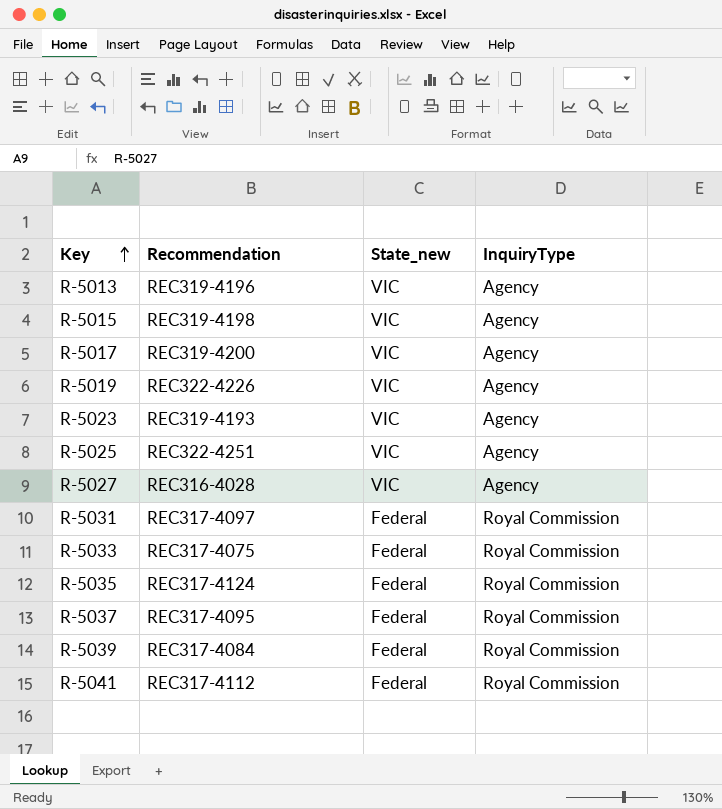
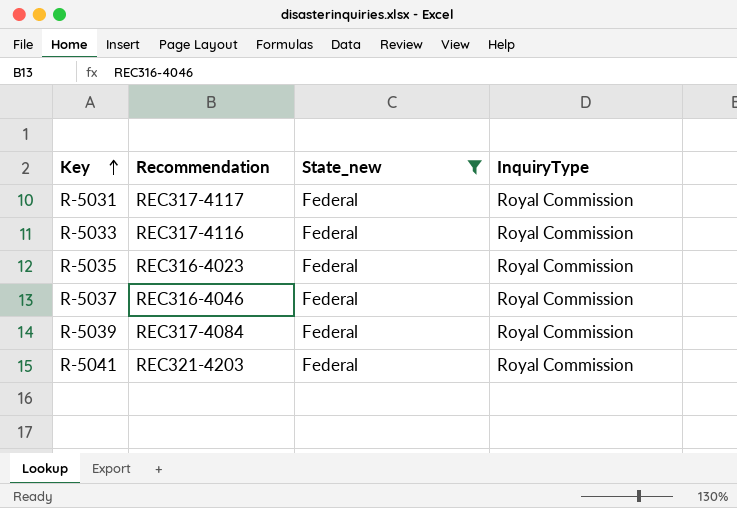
filter: none -> State_new = Federal
R-5031 | Recommendation: REC317-4097 -> REC317-4117
R-5033 | Recommendation: REC317-4075 -> REC317-4116
R-5035 | Recommendation: REC317-4124 -> REC316-4023
R-5037 | Recommendation: REC317-4095 -> REC316-4046
R-5041 | Recommendation: REC317-4112 -> REC321-4203

